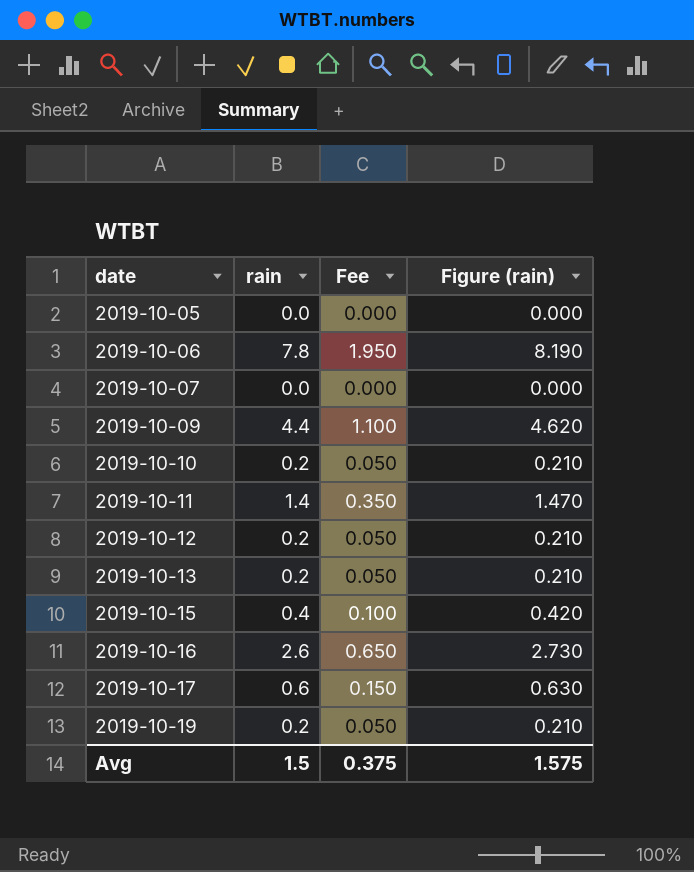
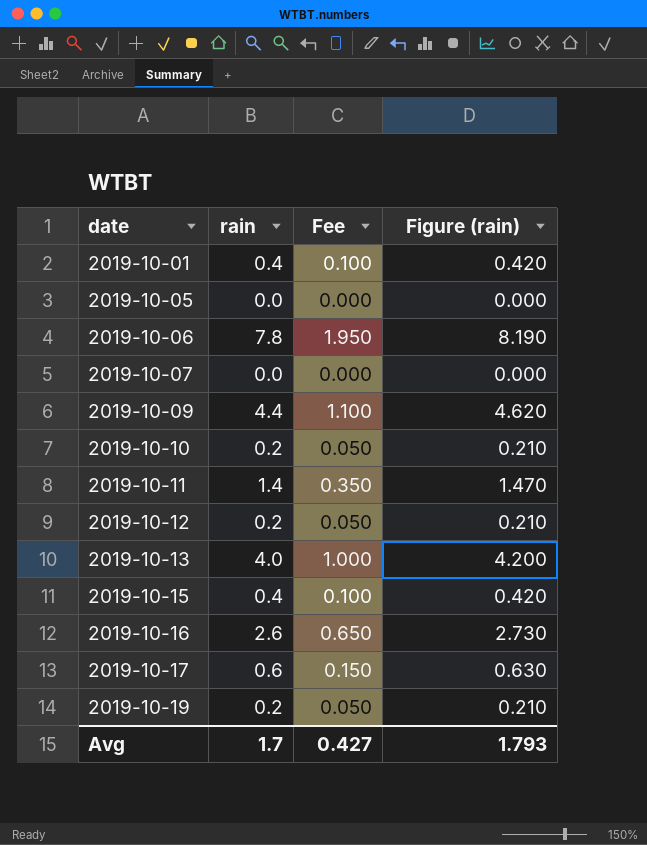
row 2019-10-01: none -> 0.4 | 0.100 | 0.420
2019-10-13 | rain: 0.2 -> 4.0
2019-10-13 | Fee: 0.050 -> 1.000
2019-10-13 | Figure (rain): 0.210 -> 4.200
Avg | rain: 1.5 -> 1.7
Avg | Fee: 0.375 -> 0.427
Avg | Figure (rain): 1.575 -> 1.793

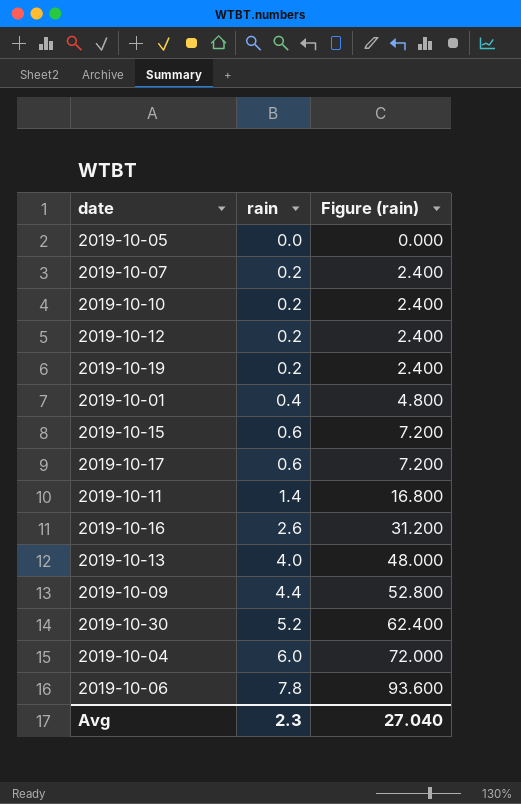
row order: date ascending -> rain ascending
column Fee | formula: [rain] * 0.25 -> none
column Figure (rain) | formula: [rain] * 1.05 -> [rain] * 12
2019-10-07 | rain: 0.0 -> 0.2
2019-10-15 | rain: 0.4 -> 0.6
row 2019-10-30: none -> 5.2 | 62.400
row 2019-10-04: none -> 6.0 | 72.000
Avg | rain: 1.7 -> 2.3
Avg | Figure (rain): 1.793 -> 27.040

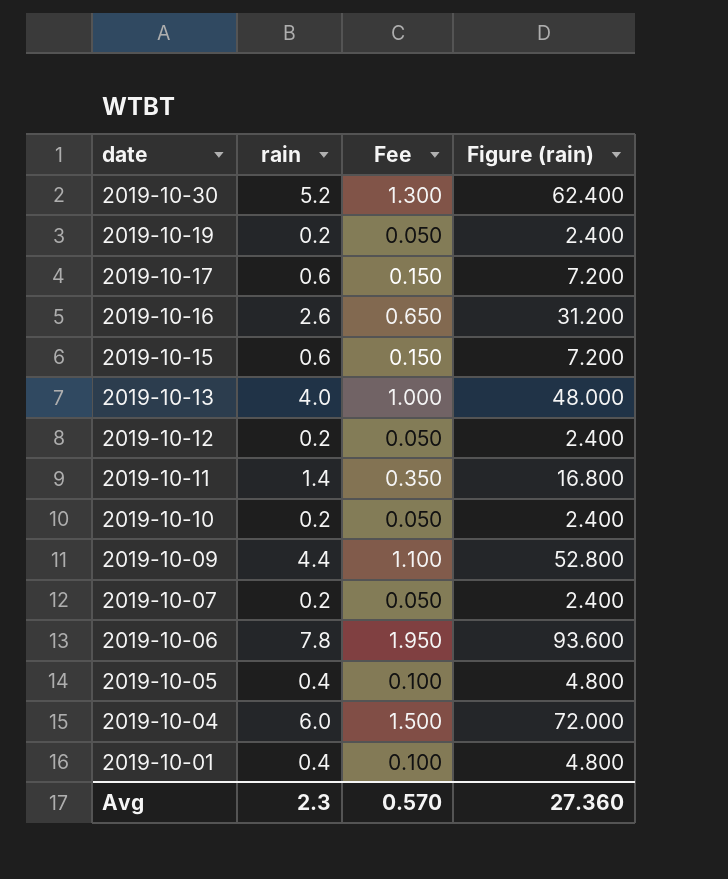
row order: rain ascending -> date descending
column Fee | formula: none -> [rain] * 0.25
2019-10-05 | rain: 0.0 -> 0.4
2019-10-05 | Figure (rain): 0.000 -> 4.800
Avg | Figure (rain): 27.040 -> 27.360

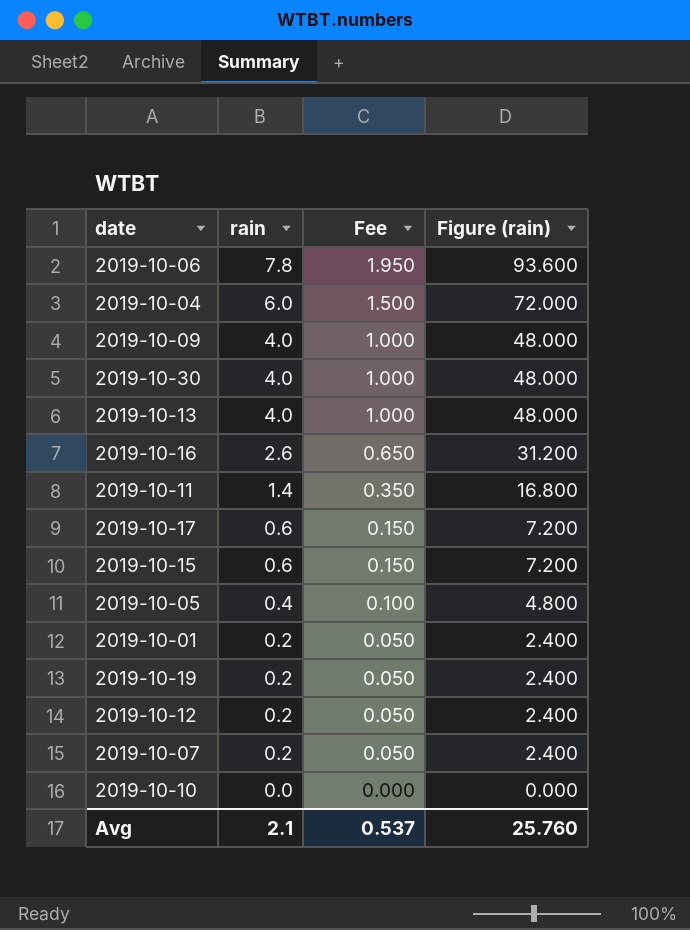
row order: date descending -> rain descending
2019-10-09 | rain: 4.4 -> 4.0
2019-10-09 | Fee: 1.100 -> 1.000
2019-10-09 | Figure (rain): 52.800 -> 48.000
2019-10-30 | rain: 5.2 -> 4.0
2019-10-30 | Fee: 1.300 -> 1.000
2019-10-30 | Figure (rain): 62.400 -> 48.000
2019-10-01 | rain: 0.4 -> 0.2
2019-10-01 | Fee: 0.100 -> 0.050
2019-10-01 | Figure (rain): 4.800 -> 2.400
2019-10-10 | rain: 0.2 -> 0.0
2019-10-10 | Fee: 0.050 -> 0.000
2019-10-10 | Figure (rain): 2.400 -> 0.000
Avg | rain: 2.3 -> 2.1
Avg | Fee: 0.570 -> 0.537
Avg | Figure (rain): 27.360 -> 25.760

